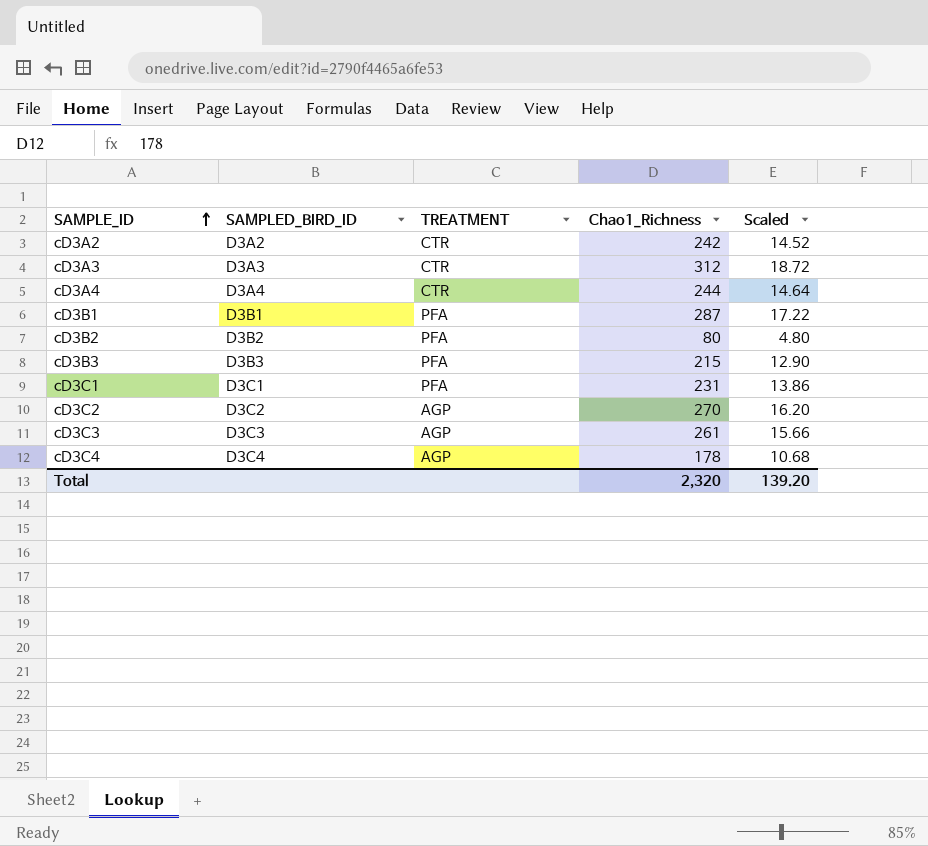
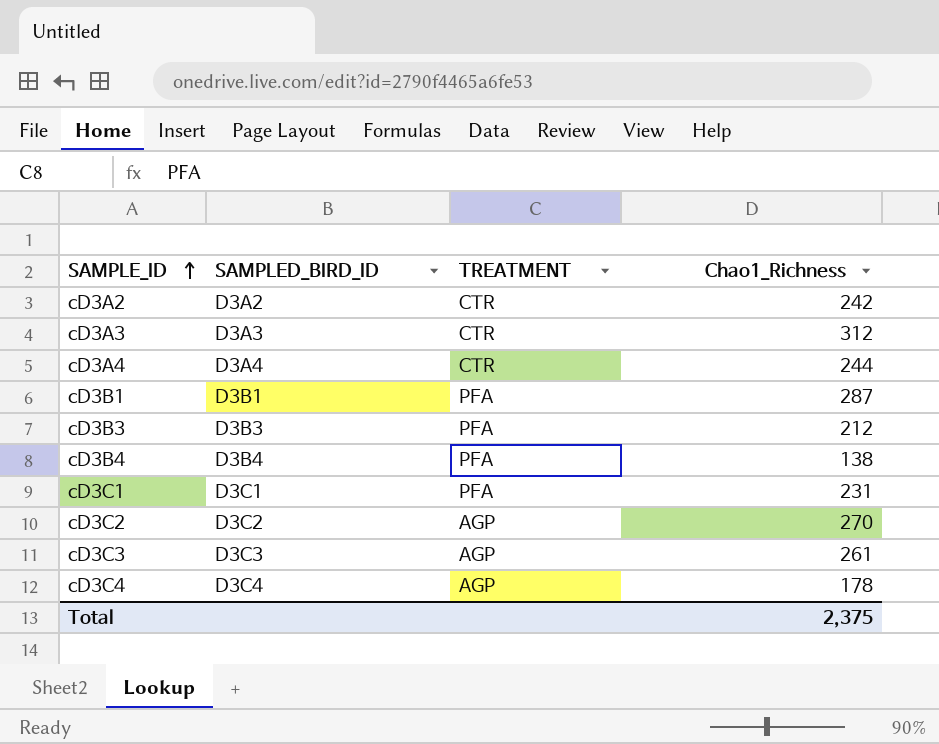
column Scaled | formula: [Chao1_Richness] * 0.06 -> none
row cD3B2: D3B2 | PFA | 80 | 4.80 -> none
cD3B3 | Chao1_Richness: 215 -> 212
row cD3B4: none -> D3B4 | PFA | 138
Total | Chao1_Richness: 2,320 -> 2,375

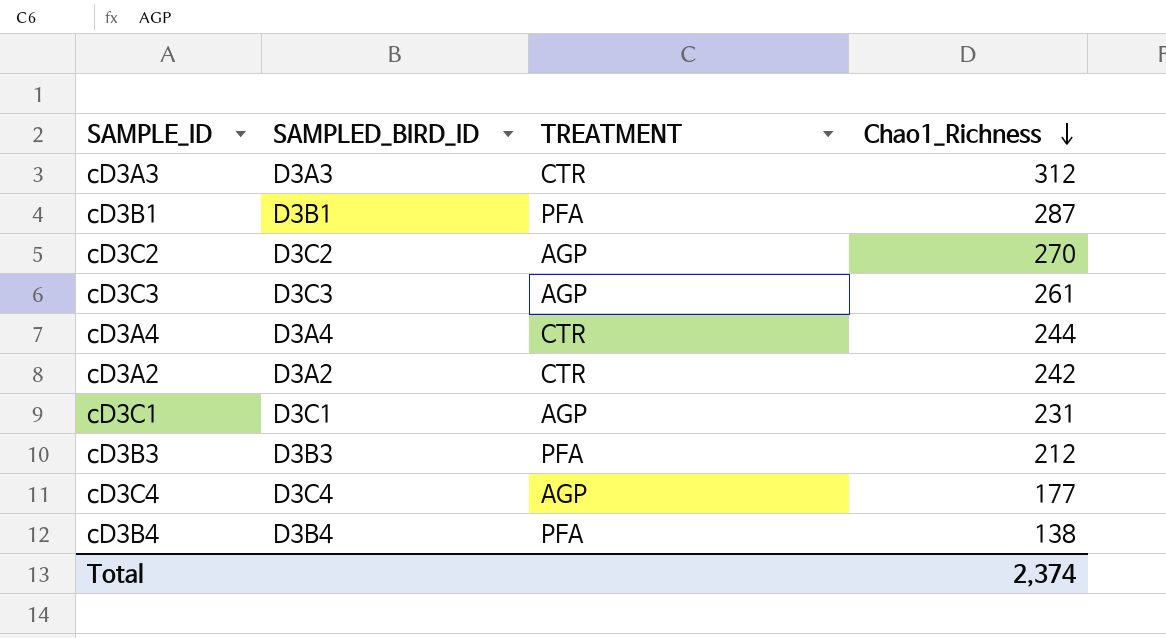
row order: SAMPLE_ID ascending -> Chao1_Richness descending
cD3C1 | TREATMENT: PFA -> AGP
cD3C4 | Chao1_Richness: 178 -> 177
Total | Chao1_Richness: 2,375 -> 2,374

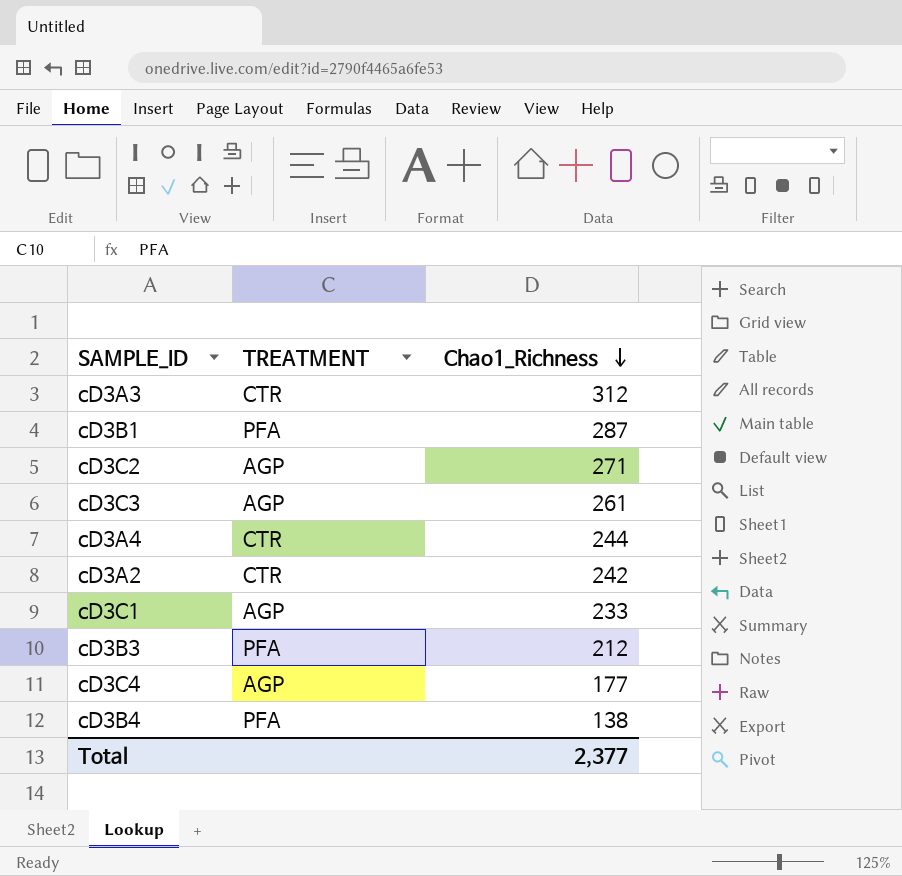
column SAMPLED_BIRD_ID | position: 2 -> none
cD3C2 | Chao1_Richness: 270 -> 271
cD3C1 | Chao1_Richness: 231 -> 233
Total | Chao1_Richness: 2,374 -> 2,377

